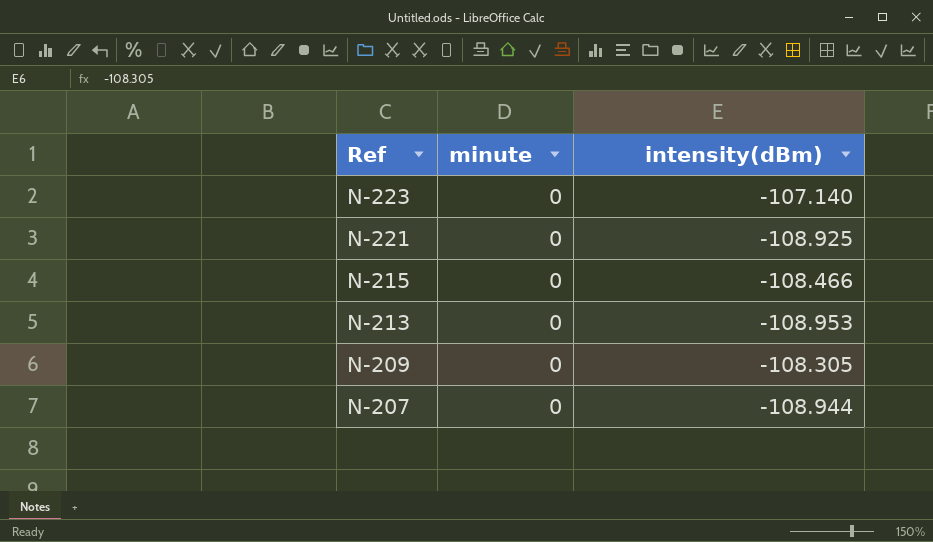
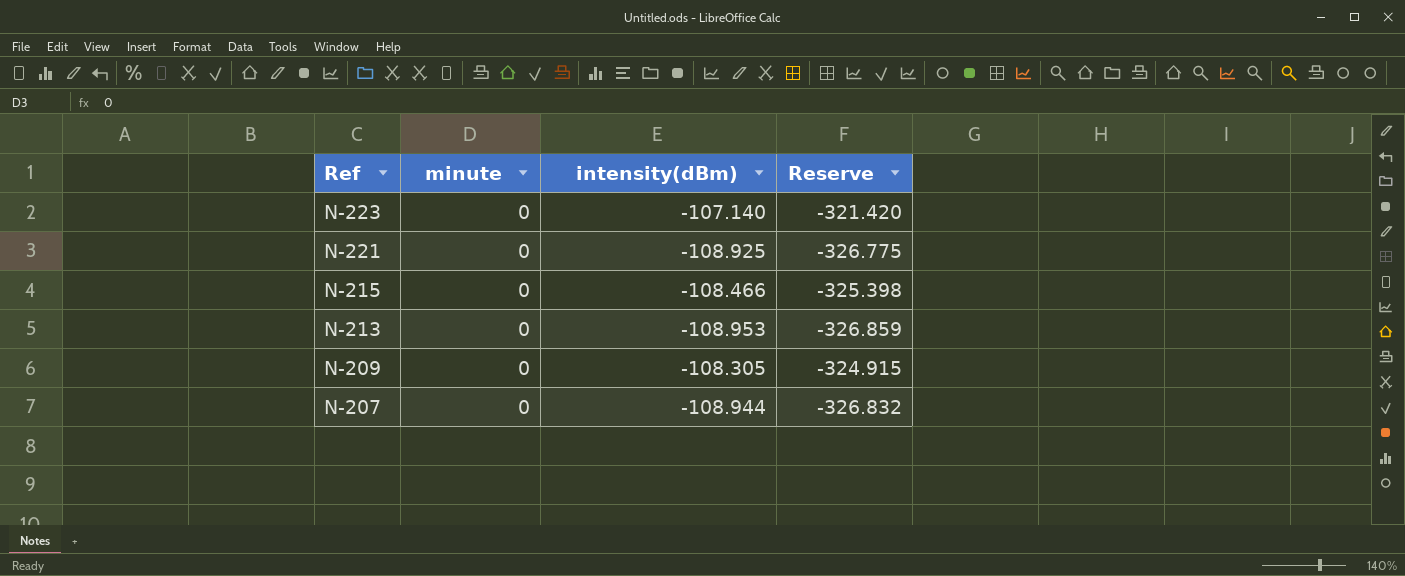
column Reserve | formula: none -> [intensity(dBm)] * 3

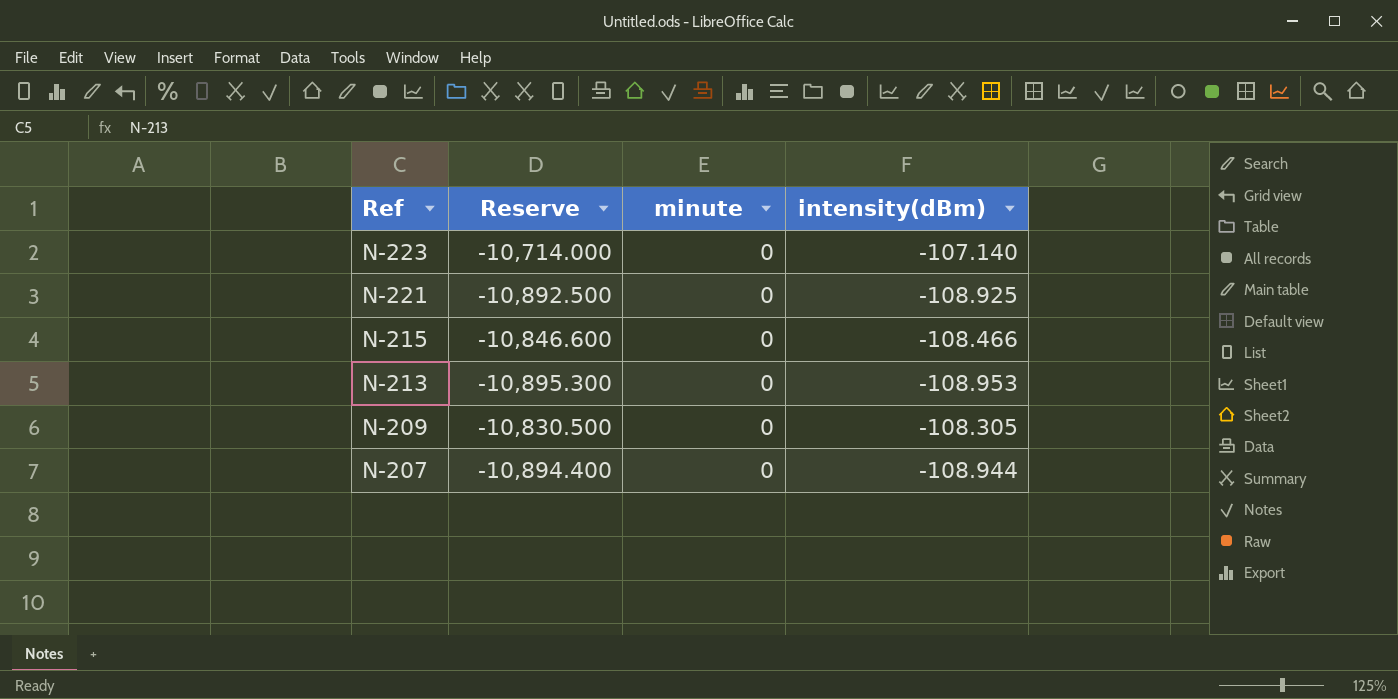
column Reserve | formula: [intensity(dBm)] * 3 -> [intensity(dBm)] * 100
column Reserve | position: 4 -> 2

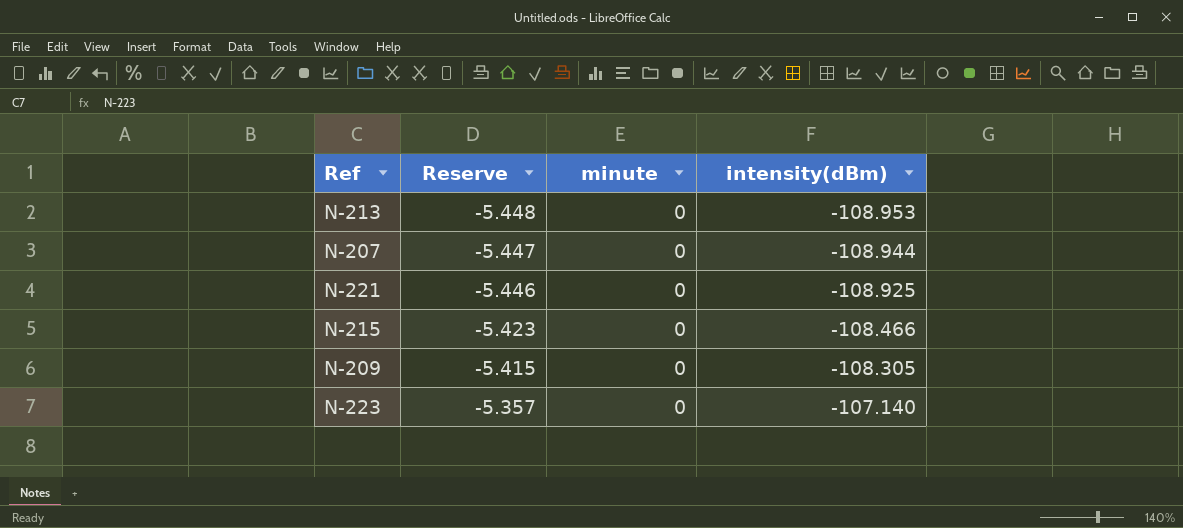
row order: Ref descending -> Reserve ascending
column Reserve | formula: [intensity(dBm)] * 100 -> [intensity(dBm)] * 0.05

